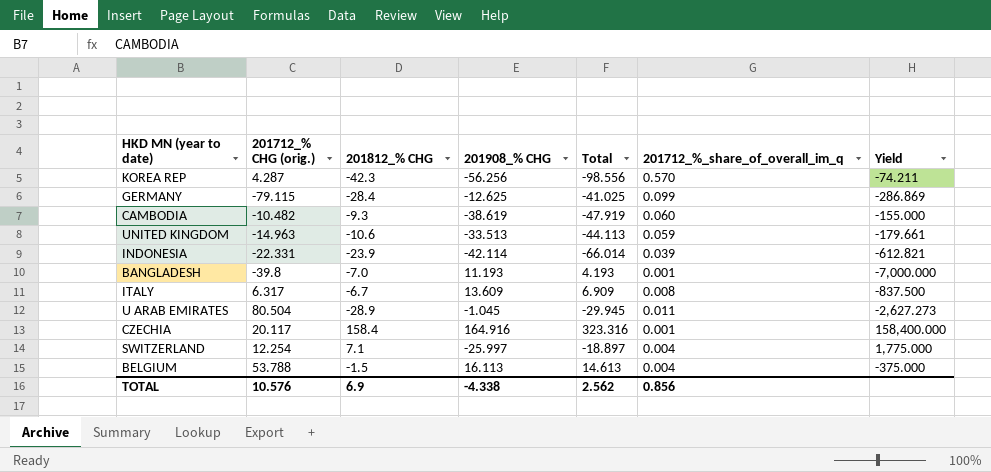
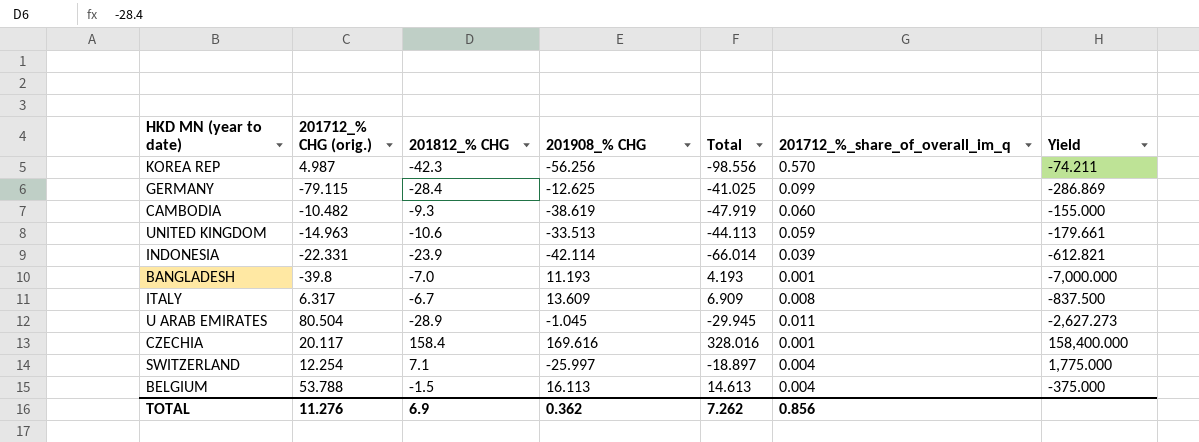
KOREA REP | 201712_% CHG (orig.): 4.287 -> 4.987
CZECHIA | 201908_% CHG: 164.916 -> 169.616
CZECHIA | Total: 323.316 -> 328.016
TOTAL | 201712_% CHG (orig.): 10.576 -> 11.276
TOTAL | 201908_% CHG: -4.338 -> 0.362
TOTAL | Total: 2.562 -> 7.262

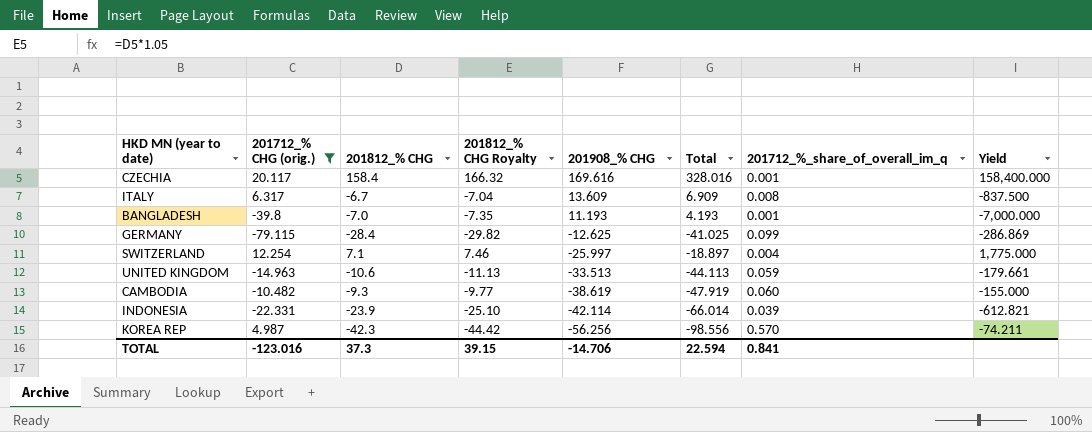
filter: none -> 201712_% CHG (orig.) <= 20.117
row order: none -> 201908_% CHG descending
column 201812_% CHG Royalty | formula: none -> [201812_% CHG] * 1.05
TOTAL | 201712_% CHG (orig.): 11.276 -> -123.016
TOTAL | 201812_% CHG: 6.9 -> 37.3
TOTAL | 201908_% CHG: 0.362 -> -14.706
TOTAL | Total: 7.262 -> 22.594
TOTAL | 201712_%_share_of_overall_im_q: 0.856 -> 0.841

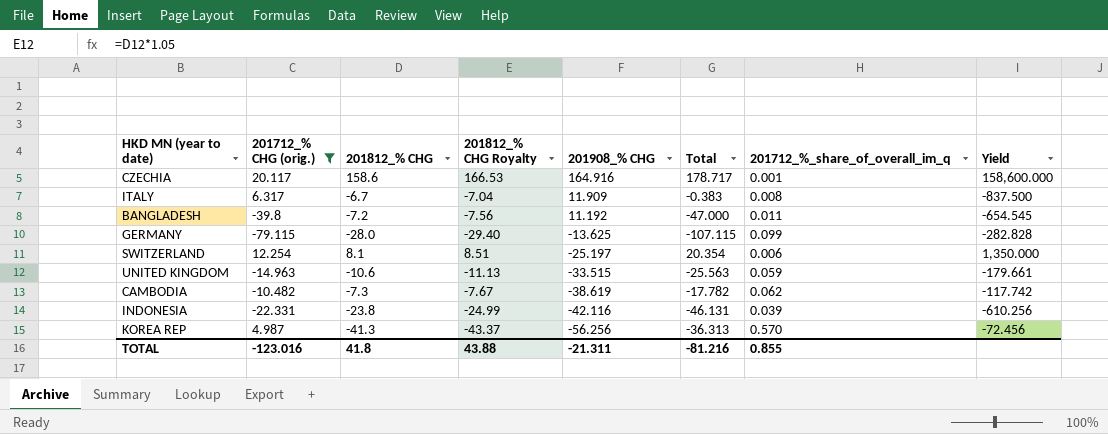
column Total | formula: [201812_% CHG] + [201908_% CHG] -> [201712_% CHG (orig.)] + [201812_% CHG]
CZECHIA | 201812_% CHG: 158.4 -> 158.6
CZECHIA | 201812_% CHG Royalty: 166.32 -> 166.53
CZECHIA | 201908_% CHG: 169.616 -> 164.916
CZECHIA | Yield: 158,400.000 -> 158,600.000
ITALY | 201908_% CHG: 13.609 -> 11.909
BANGLADESH | 201812_% CHG: -7.0 -> -7.2
BANGLADESH | 201812_% CHG Royalty: -7.35 -> -7.56
BANGLADESH | 201908_% CHG: 11.193 -> 11.192
BANGLADESH | 201712_%_share_of_overall_im_q: 0.001 -> 0.011
BANGLADESH | Yield: -7,000.000 -> -654.545
GERMANY | 201812_% CHG: -28.4 -> -28.0
GERMANY | 201812_% CHG Royalty: -29.82 -> -29.40
GERMANY | 201908_% CHG: -12.625 -> -13.625
GERMANY | Yield: -286.869 -> -282.828
SWITZERLAND | 201812_% CHG: 7.1 -> 8.1
SWITZERLAND | 201812_% CHG Royalty: 7.46 -> 8.51
SWITZERLAND | 201908_% CHG: -25.997 -> -25.197
SWITZERLAND | 201712_%_share_of_overall_im_q: 0.004 -> 0.006
SWITZERLAND | Yield: 1,775.000 -> 1,350.000
UNITED KINGDOM | 201908_% CHG: -33.513 -> -33.515
CAMBODIA | 201812_% CHG: -9.3 -> -7.3
CAMBODIA | 201812_% CHG Royalty: -9.77 -> -7.67
CAMBODIA | 201712_%_share_of_overall_im_q: 0.060 -> 0.062
CAMBODIA | Yield: -155.000 -> -117.742
INDONESIA | 201812_% CHG: -23.9 -> -23.8
INDONESIA | 201812_% CHG Royalty: -25.10 -> -24.99
INDONESIA | 201908_% CHG: -42.114 -> -42.116
INDONESIA | Yield: -612.821 -> -610.256
KOREA REP | 201812_% CHG: -42.3 -> -41.3
KOREA REP | 201812_% CHG Royalty: -44.42 -> -43.37
KOREA REP | Yield: -74.211 -> -72.456
TOTAL | 201812_% CHG: 37.3 -> 41.8
TOTAL | 201812_% CHG Royalty: 39.15 -> 43.88
TOTAL | 201908_% CHG: -14.706 -> -21.311
TOTAL | Total: 22.594 -> -81.216
TOTAL | 201712_%_share_of_overall_im_q: 0.841 -> 0.855

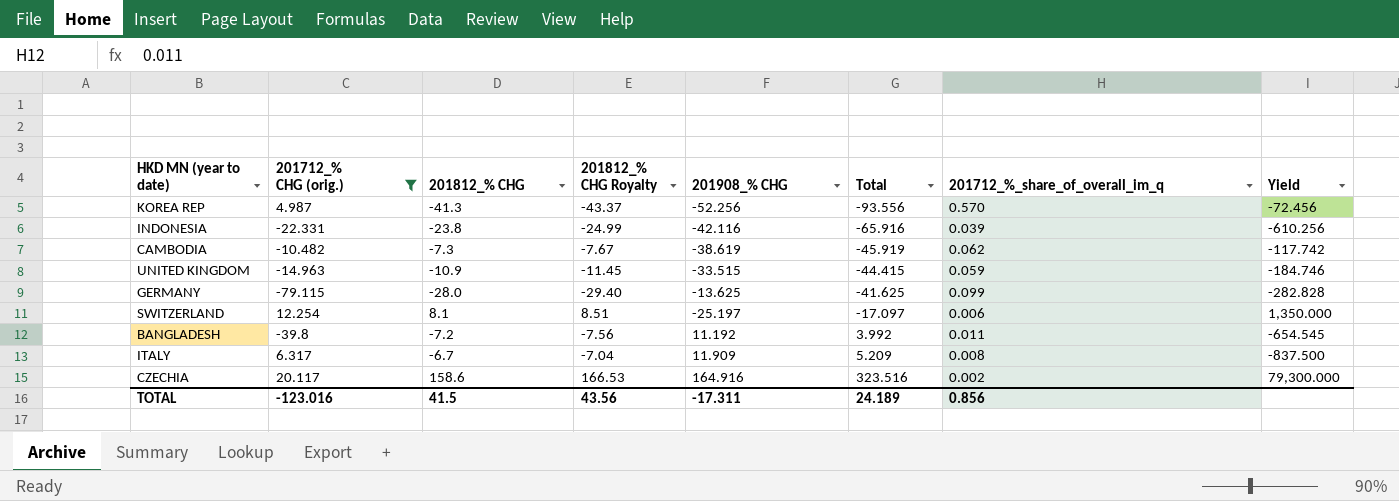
row order: 201908_% CHG descending -> Total ascending
column Total | formula: [201712_% CHG (orig.)] + [201812_% CHG] -> [201812_% CHG] + [201908_% CHG]
KOREA REP | 201908_% CHG: -56.256 -> -52.256
UNITED KINGDOM | 201812_% CHG: -10.6 -> -10.9
UNITED KINGDOM | 201812_% CHG Royalty: -11.13 -> -11.45
UNITED KINGDOM | Yield: -179.661 -> -184.746
CZECHIA | 201712_%_share_of_overall_im_q: 0.001 -> 0.002
CZECHIA | Yield: 158,600.000 -> 79,300.000
TOTAL | 201812_% CHG: 41.8 -> 41.5
TOTAL | 201812_% CHG Royalty: 43.88 -> 43.56
TOTAL | 201908_% CHG: -21.311 -> -17.311
TOTAL | Total: -81.216 -> 24.189
TOTAL | 201712_%_share_of_overall_im_q: 0.855 -> 0.856

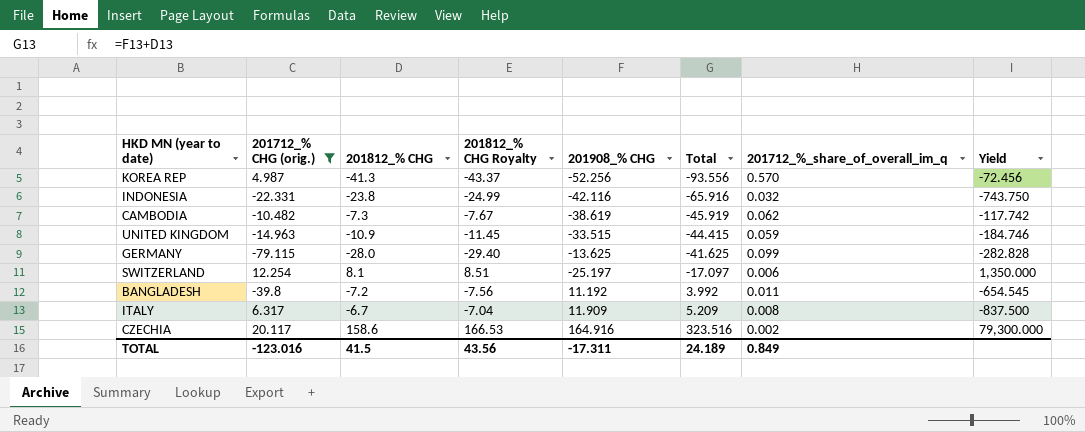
INDONESIA | 201712_%_share_of_overall_im_q: 0.039 -> 0.032
INDONESIA | Yield: -610.256 -> -743.750
TOTAL | 201712_%_share_of_overall_im_q: 0.856 -> 0.849

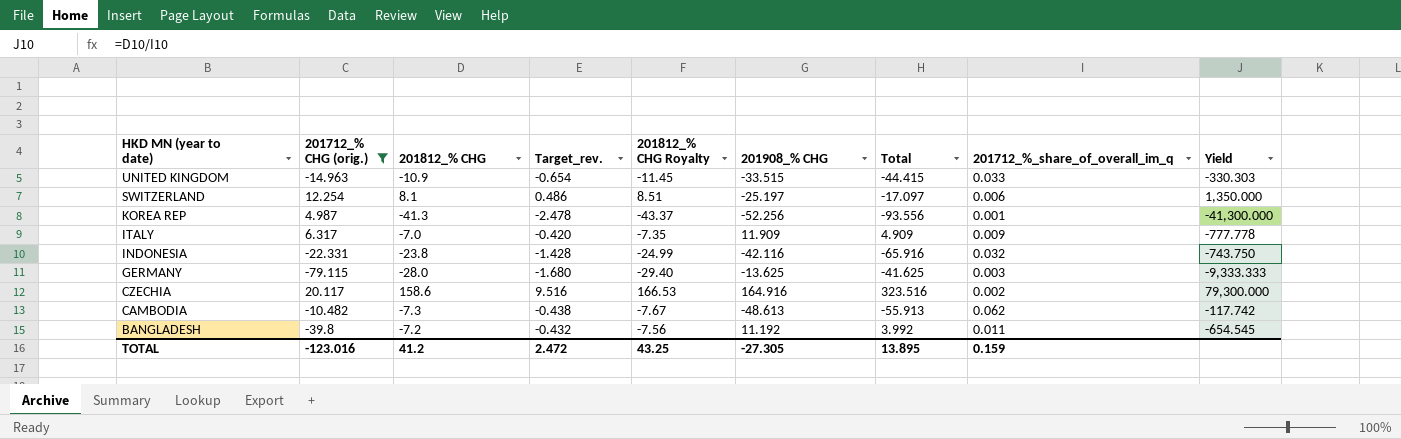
row order: Total ascending -> HKD MN (year to date) descending
column Target_rev. | formula: none -> [201812_% CHG] * 0.06
UNITED KINGDOM | 201712_%_share_of_overall_im_q: 0.059 -> 0.033
UNITED KINGDOM | Yield: -184.746 -> -330.303
KOREA REP | 201712_%_share_of_overall_im_q: 0.570 -> 0.001
KOREA REP | Yield: -72.456 -> -41,300.000
ITALY | 201812_% CHG: -6.7 -> -7.0
ITALY | 201812_% CHG Royalty: -7.04 -> -7.35
ITALY | Total: 5.209 -> 4.909
ITALY | 201712_%_share_of_overall_im_q: 0.008 -> 0.009
ITALY | Yield: -837.500 -> -777.778
GERMANY | 201712_%_share_of_overall_im_q: 0.099 -> 0.003
GERMANY | Yield: -282.828 -> -9,333.333
CAMBODIA | 201908_% CHG: -38.619 -> -48.613
CAMBODIA | Total: -45.919 -> -55.913
TOTAL | 201812_% CHG: 41.5 -> 41.2
TOTAL | 201812_% CHG Royalty: 43.56 -> 43.25
TOTAL | 201908_% CHG: -17.311 -> -27.305
TOTAL | Total: 24.189 -> 13.895
TOTAL | 201712_%_share_of_overall_im_q: 0.849 -> 0.159

